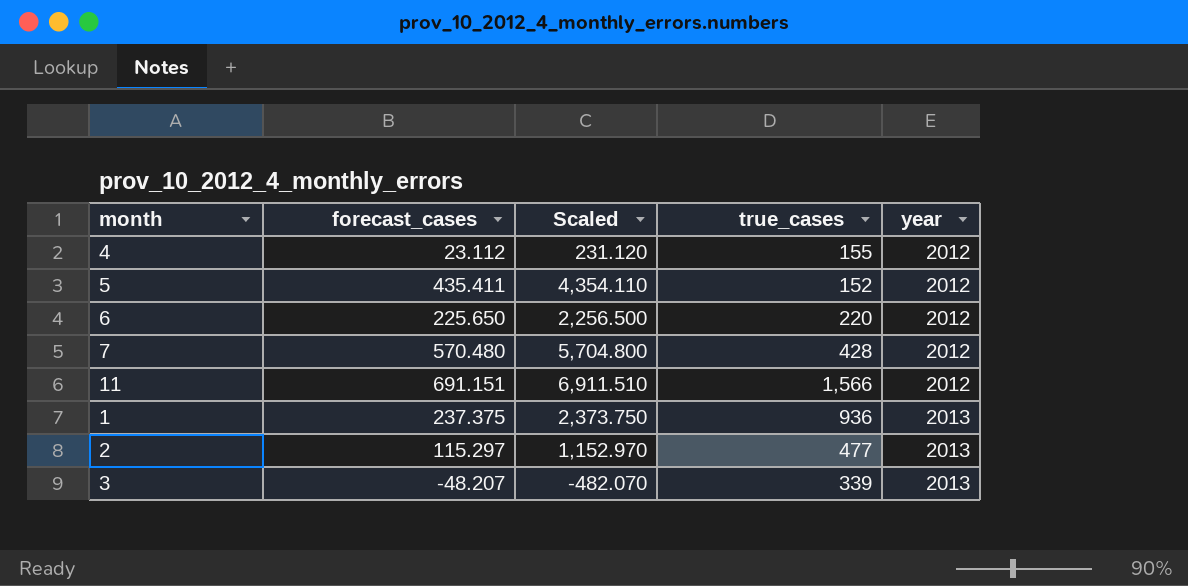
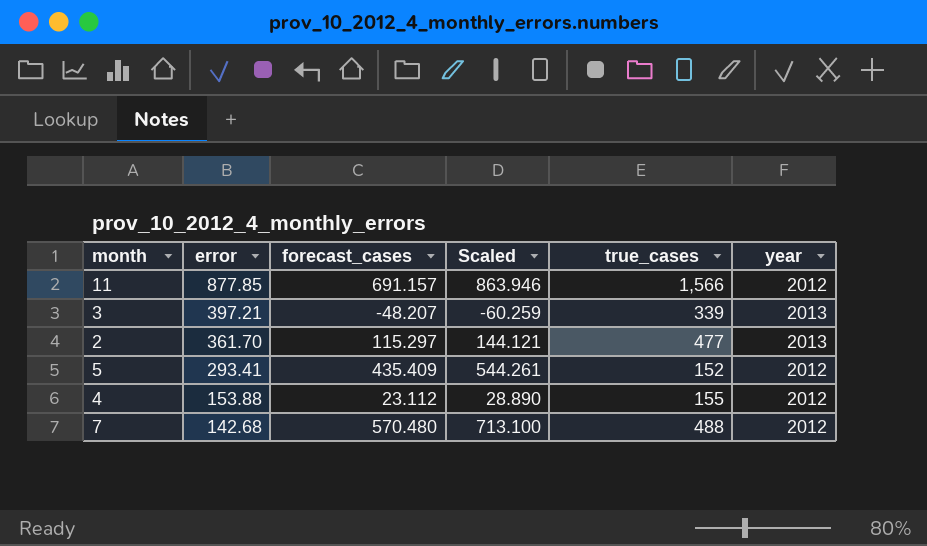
row order: year ascending -> error descending
column error | position: none -> 2
column Scaled | formula: [forecast_cases] * 10 -> [forecast_cases] * 1.25
row 6: 225.650 | 2,256.500 | 220 | 2012 -> none
row 1: 237.375 | 2,373.750 | 936 | 2013 -> none
11 | forecast_cases: 691.151 -> 691.157
5 | forecast_cases: 435.411 -> 435.409
7 | true_cases: 428 -> 488

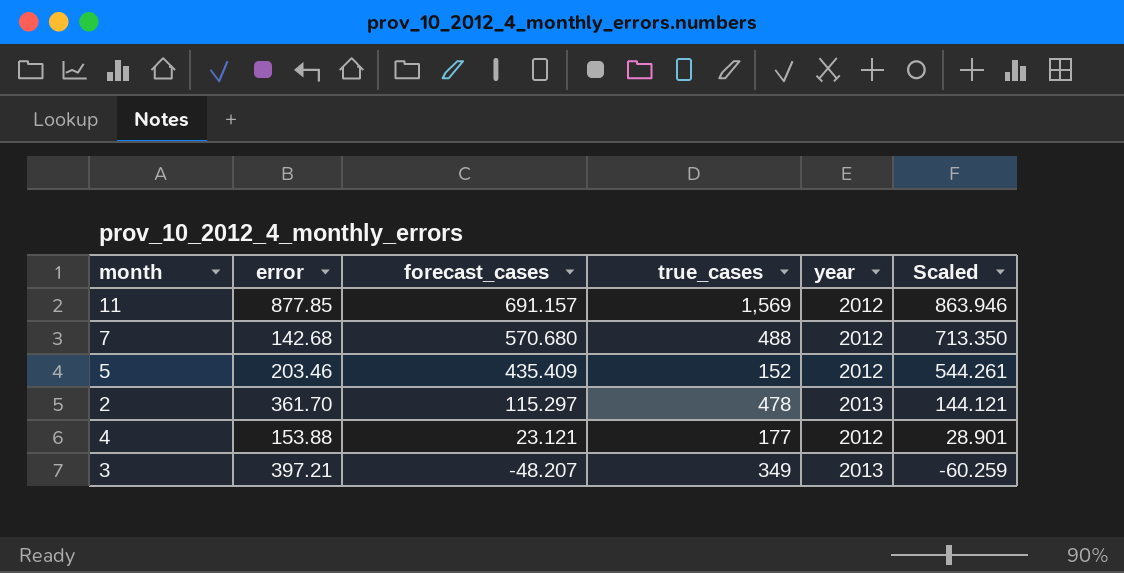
row order: error descending -> forecast_cases descending
column Scaled | position: 4 -> 6
11 | true_cases: 1,566 -> 1,569
7 | forecast_cases: 570.480 -> 570.680
7 | Scaled: 713.100 -> 713.350
5 | error: 293.41 -> 203.46
2 | true_cases: 477 -> 478
4 | forecast_cases: 23.112 -> 23.121
4 | true_cases: 155 -> 177
4 | Scaled: 28.890 -> 28.901
3 | true_cases: 339 -> 349

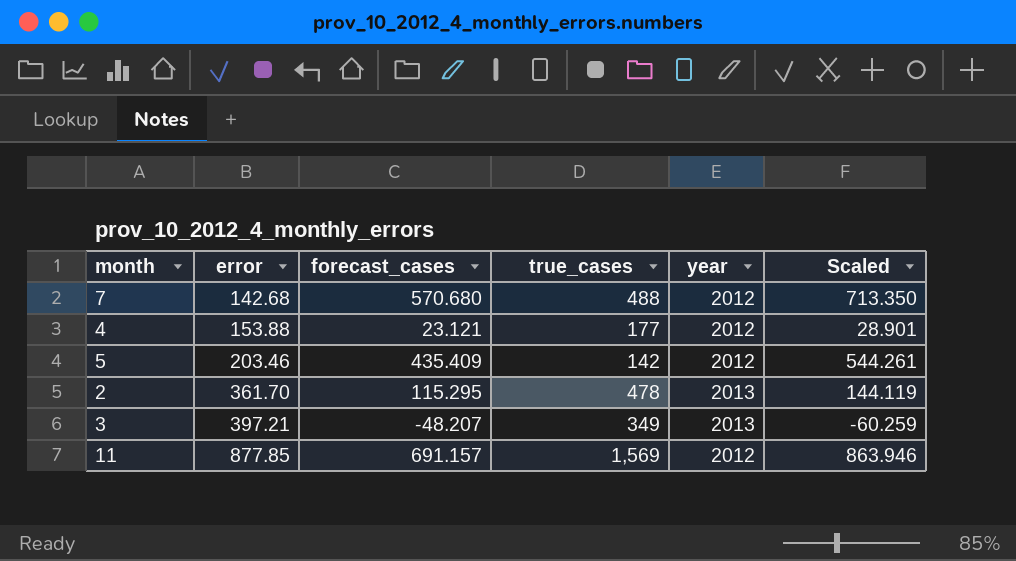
row order: forecast_cases descending -> error ascending
5 | true_cases: 152 -> 142
2 | forecast_cases: 115.297 -> 115.295
2 | Scaled: 144.121 -> 144.119

